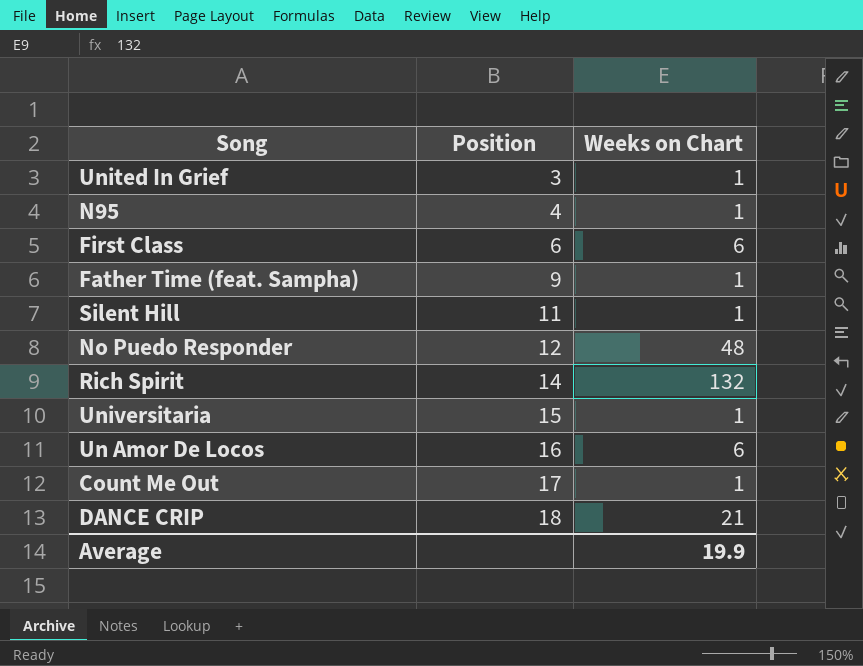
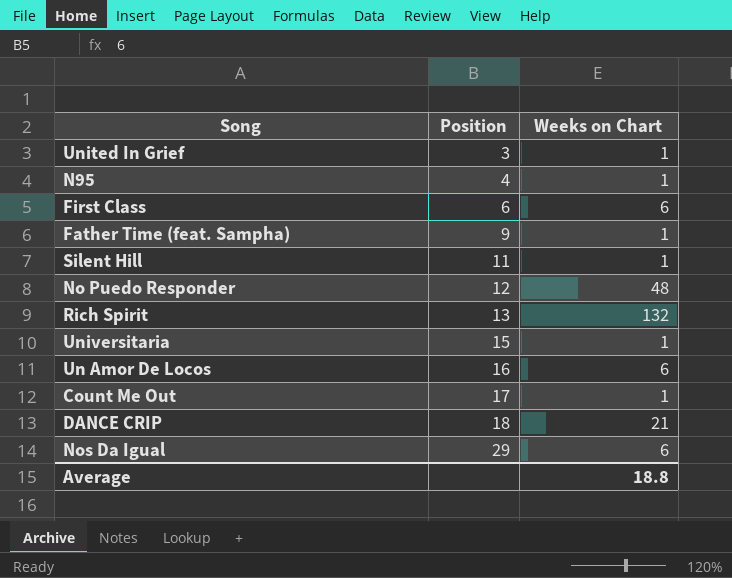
Rich Spirit | Position: 14 -> 13
row Nos Da Igual: none -> 29 | 6
Average | Weeks on Chart: 19.9 -> 18.8

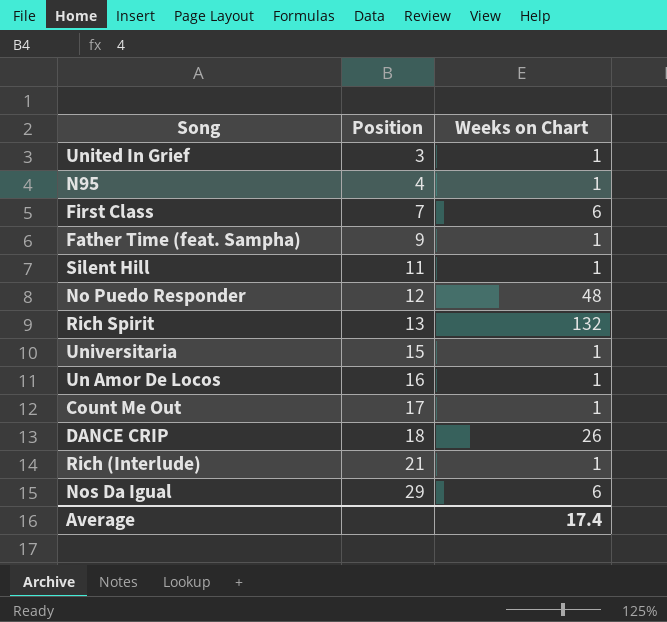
First Class | Position: 6 -> 7
Un Amor De Locos | Weeks on Chart: 6 -> 1
DANCE CRIP | Weeks on Chart: 21 -> 26
row Rich (Interlude): none -> 21 | 1
Average | Weeks on Chart: 18.8 -> 17.4

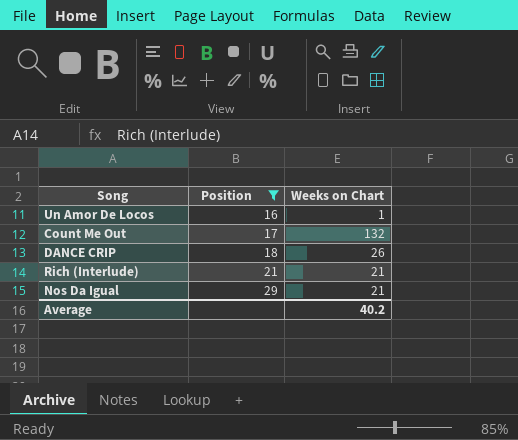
filter: none -> Position >= 16
Count Me Out | Weeks on Chart: 1 -> 132
Rich (Interlude) | Weeks on Chart: 1 -> 21
Nos Da Igual | Weeks on Chart: 6 -> 21
Average | Weeks on Chart: 17.4 -> 40.2

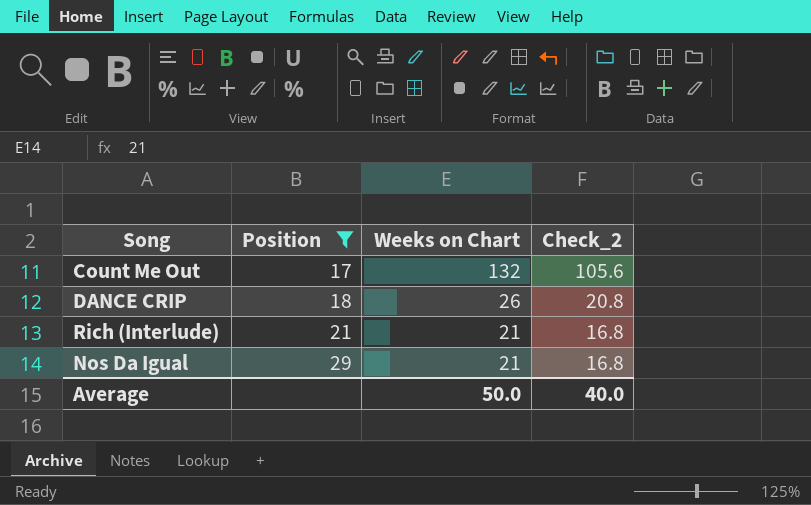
column Check_2 | formula: none -> [Weeks on Chart] * 0.8
row Un Amor De Locos: 16 | 1 -> none
Average | Weeks on Chart: 40.2 -> 50.0

